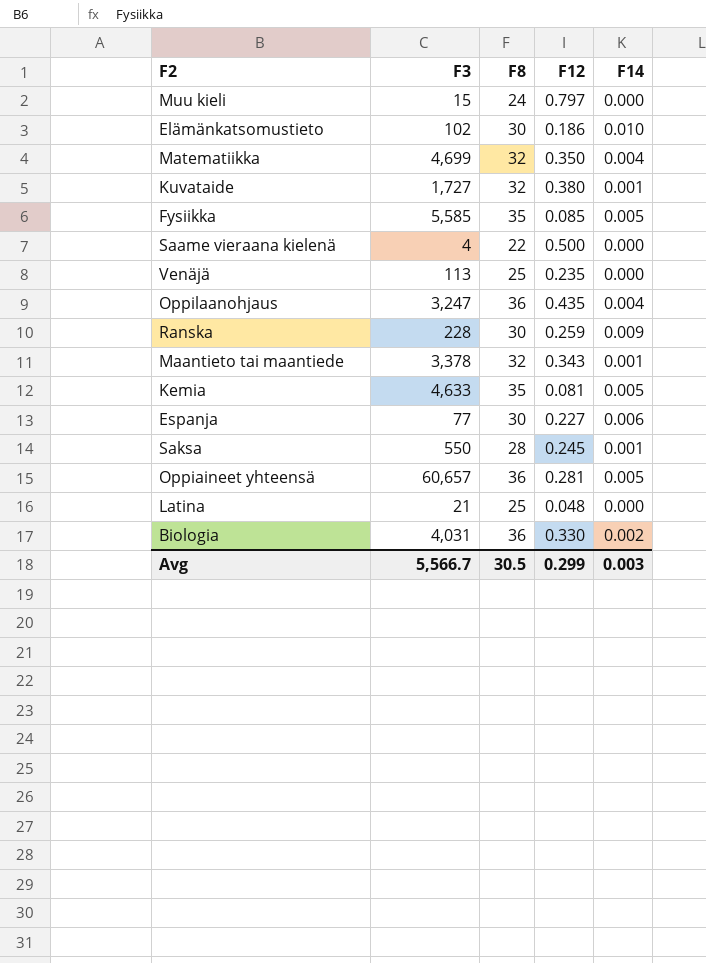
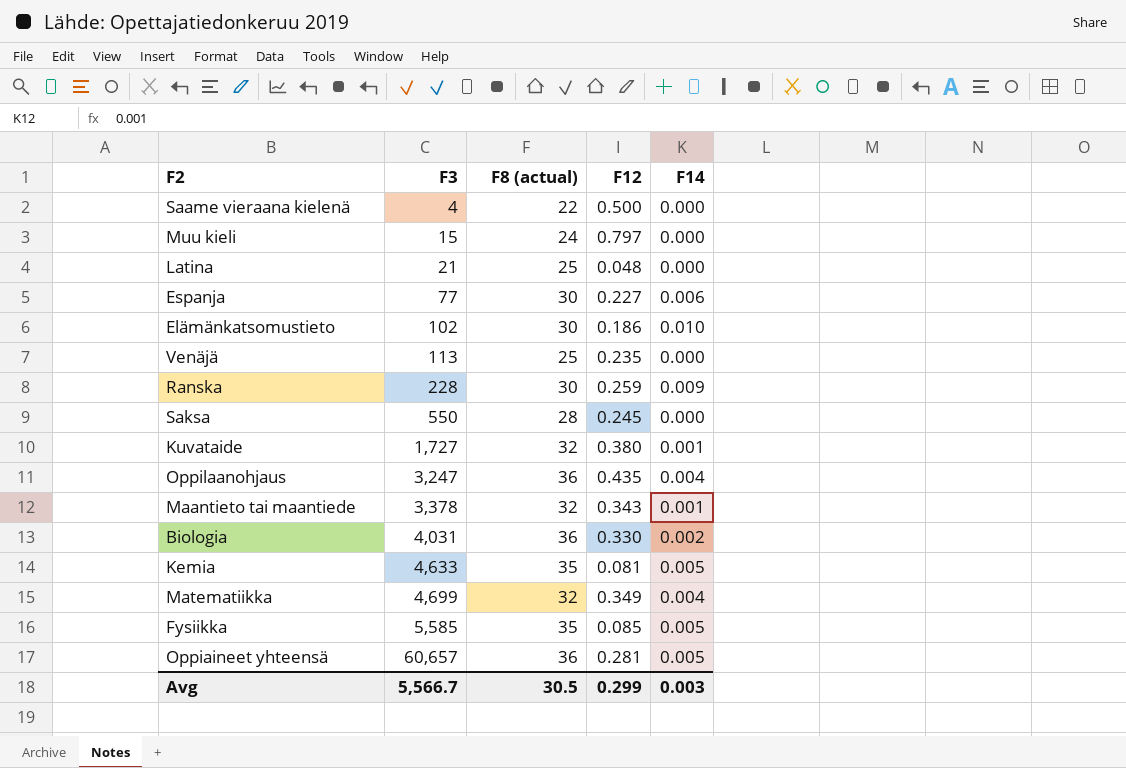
row order: none -> F3 ascending
column name: F8 -> F8 (actual)
Saksa | F14: 0.001 -> 0.000
Matematiikka | F12: 0.350 -> 0.349

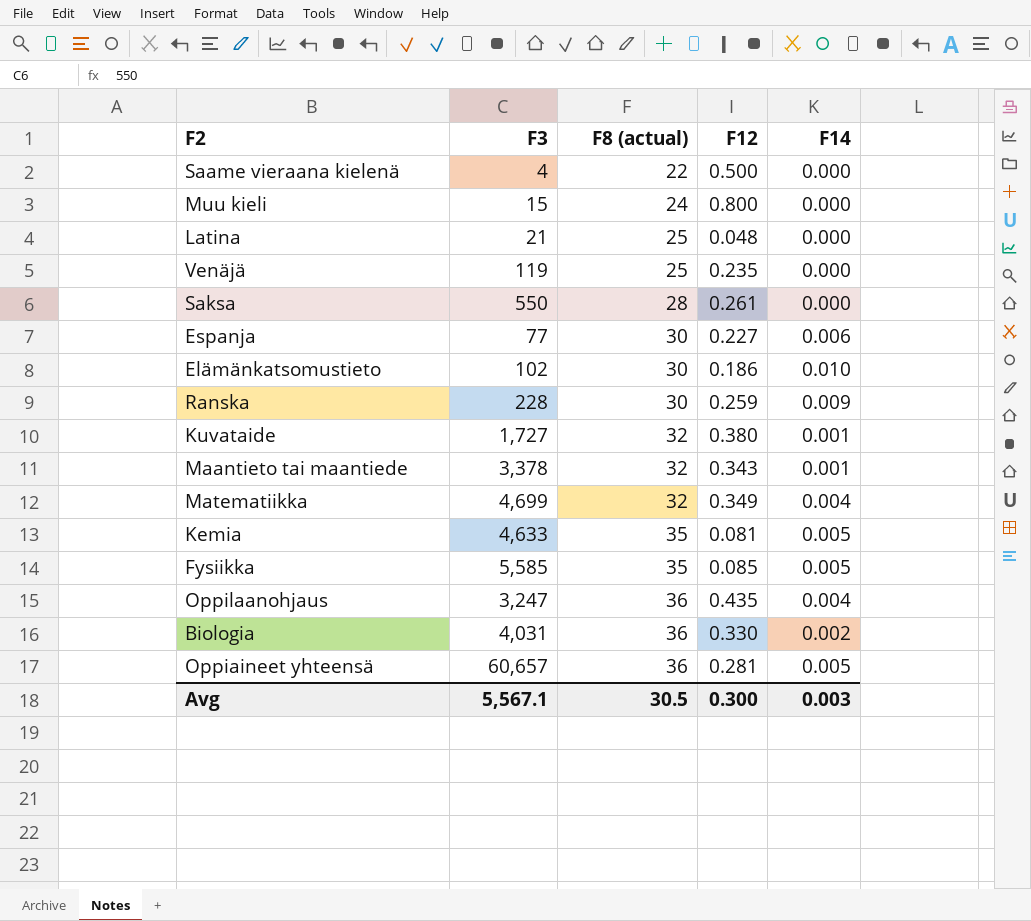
row order: F3 ascending -> F8 (actual) ascending
Muu kieli | F12: 0.797 -> 0.800
Venäjä | F3: 113 -> 119
Saksa | F12: 0.245 -> 0.261
Avg | F3: 5,566.7 -> 5,567.1
Avg | F12: 0.299 -> 0.300

